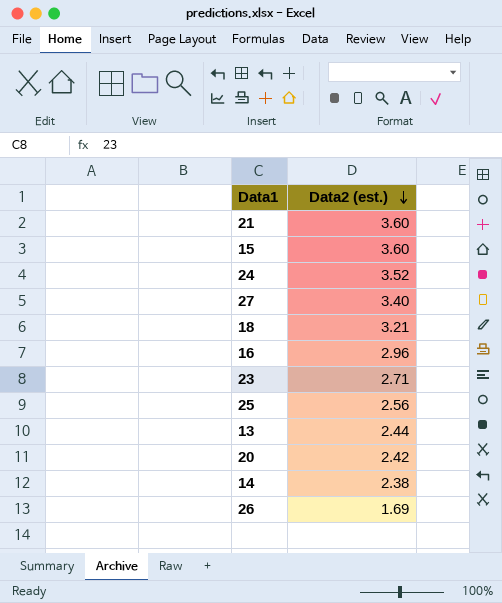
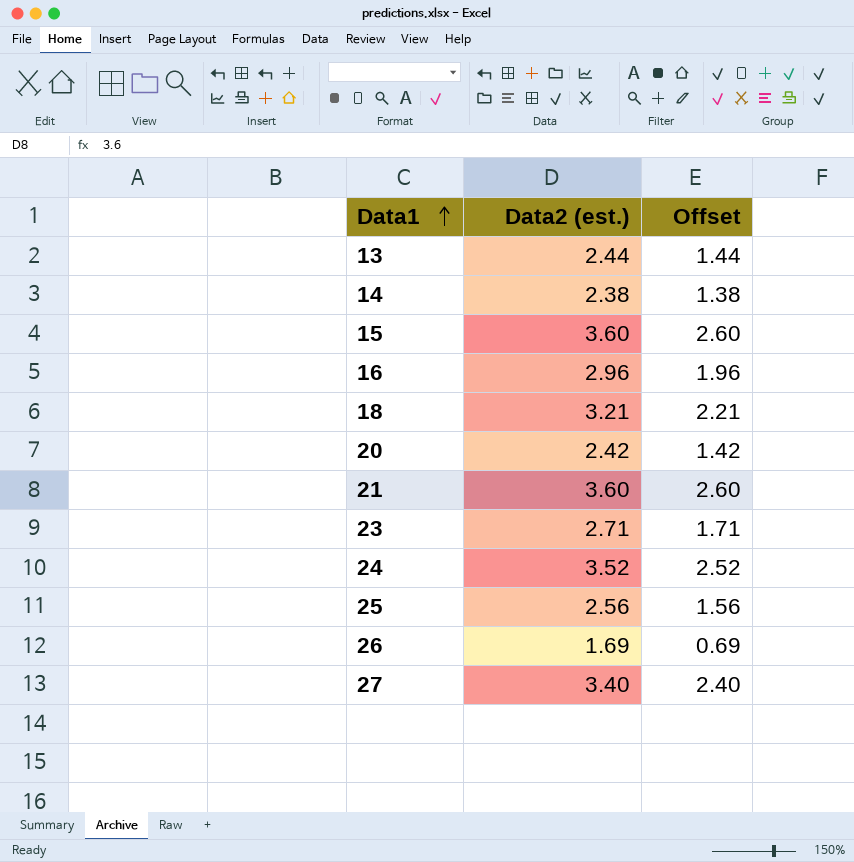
row order: Data2 (est.) descending -> Data1 ascending
column Offset | formula: none -> [Data2 (est.)] - 1

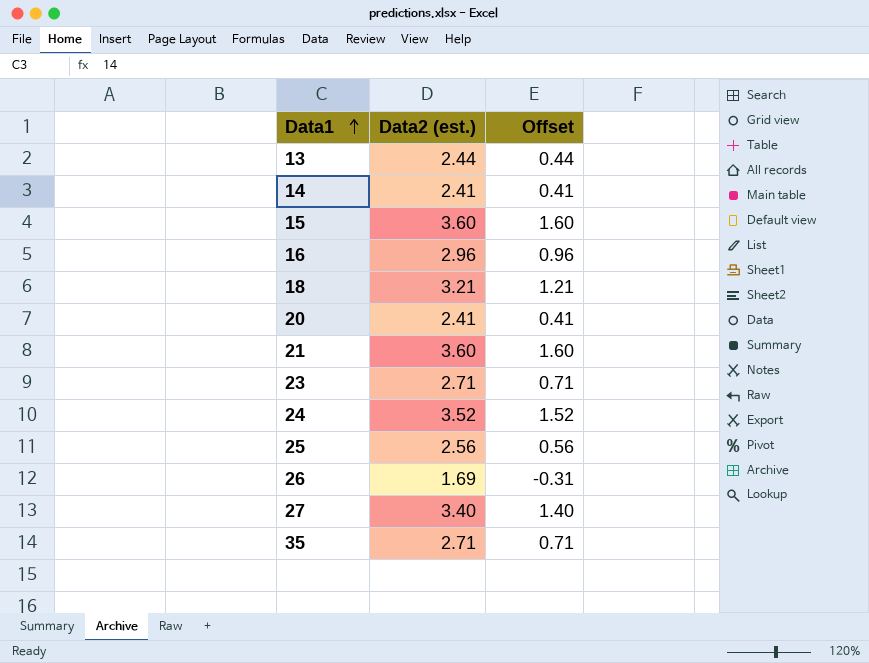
column Offset | formula: [Data2 (est.)] - 1 -> [Data2 (est.)] - 2
14 | Data2 (est.): 2.38 -> 2.41
20 | Data2 (est.): 2.42 -> 2.41
row 35: none -> 2.71 | 0.71

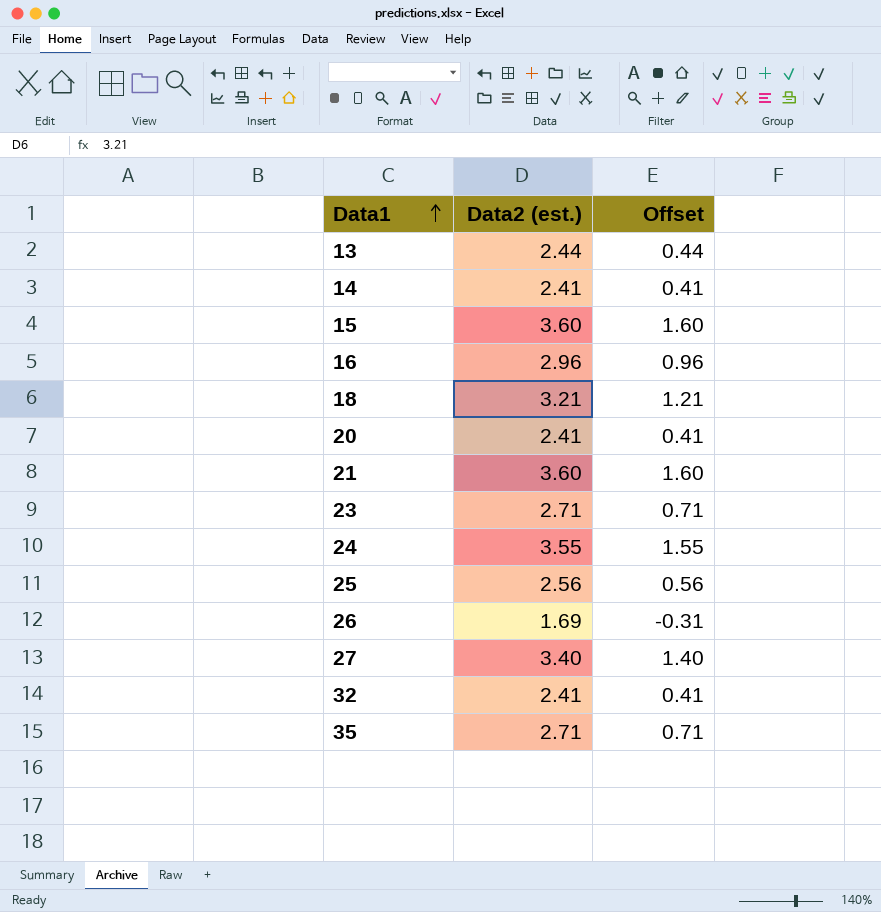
24 | Data2 (est.): 3.52 -> 3.55
24 | Offset: 1.52 -> 1.55
row 32: none -> 2.41 | 0.41

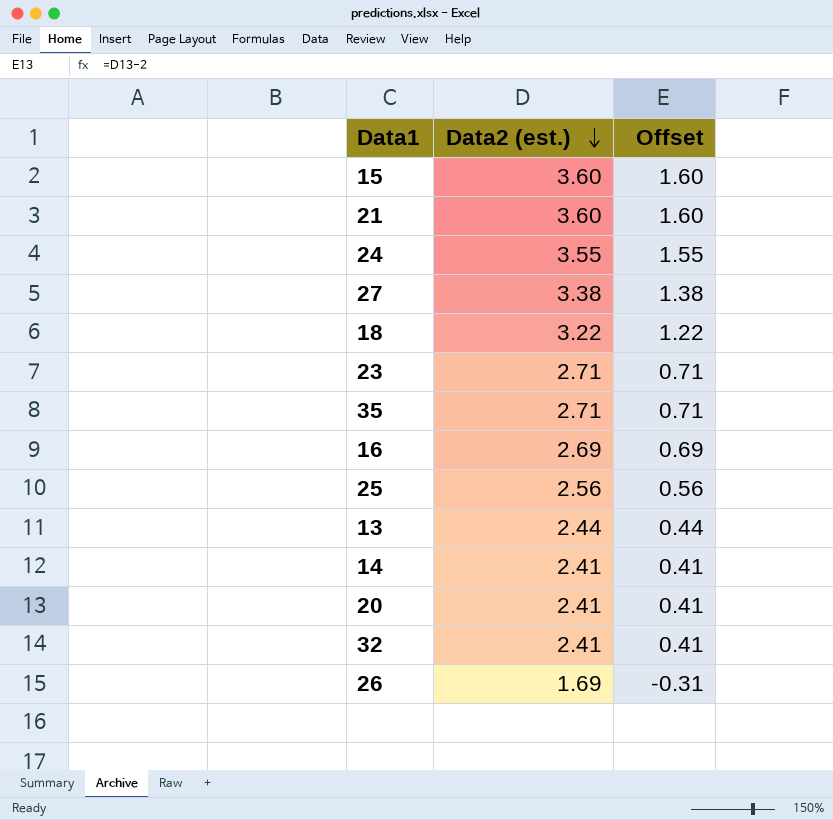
row order: Data1 ascending -> Data2 (est.) descending
27 | Data2 (est.): 3.40 -> 3.38
27 | Offset: 1.40 -> 1.38
18 | Data2 (est.): 3.21 -> 3.22
18 | Offset: 1.21 -> 1.22
16 | Data2 (est.): 2.96 -> 2.69
16 | Offset: 0.96 -> 0.69

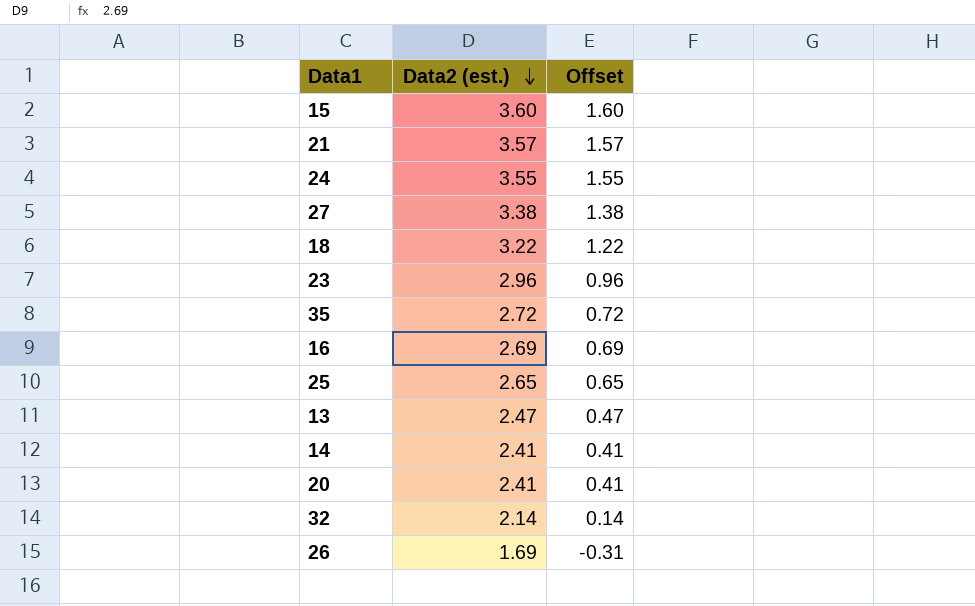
21 | Data2 (est.): 3.60 -> 3.57
21 | Offset: 1.60 -> 1.57
23 | Data2 (est.): 2.71 -> 2.96
23 | Offset: 0.71 -> 0.96
35 | Data2 (est.): 2.71 -> 2.72
35 | Offset: 0.71 -> 0.72
25 | Data2 (est.): 2.56 -> 2.65
25 | Offset: 0.56 -> 0.65
13 | Data2 (est.): 2.44 -> 2.47
13 | Offset: 0.44 -> 0.47
32 | Data2 (est.): 2.41 -> 2.14
32 | Offset: 0.41 -> 0.14

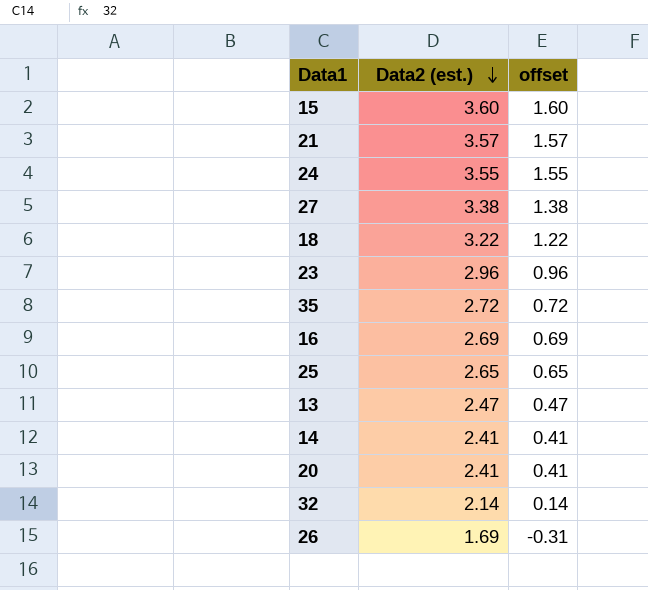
column name: Offset -> offset

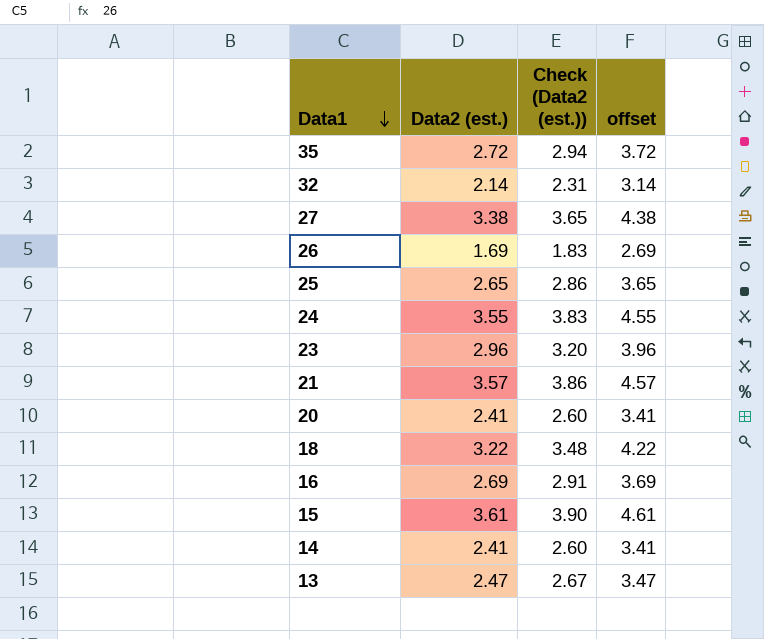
row order: Data2 (est.) descending -> Data1 descending
column Check (Data2 (est.)) | formula: none -> [Data2 (est.)] * 1.08
column offset | formula: [Data2 (est.)] - 2 -> [Data2 (est.)] + 1
15 | Data2 (est.): 3.60 -> 3.61

